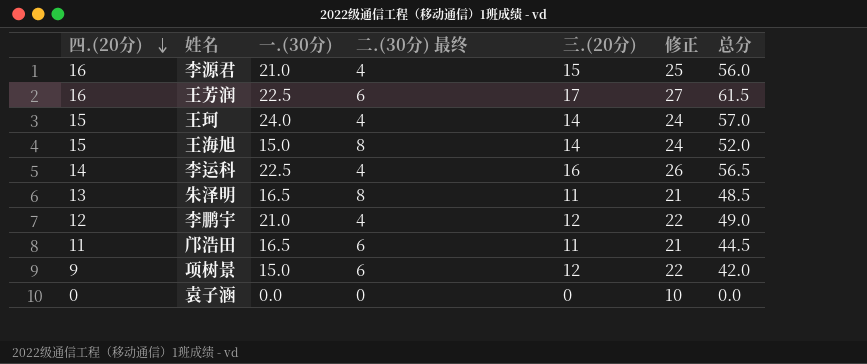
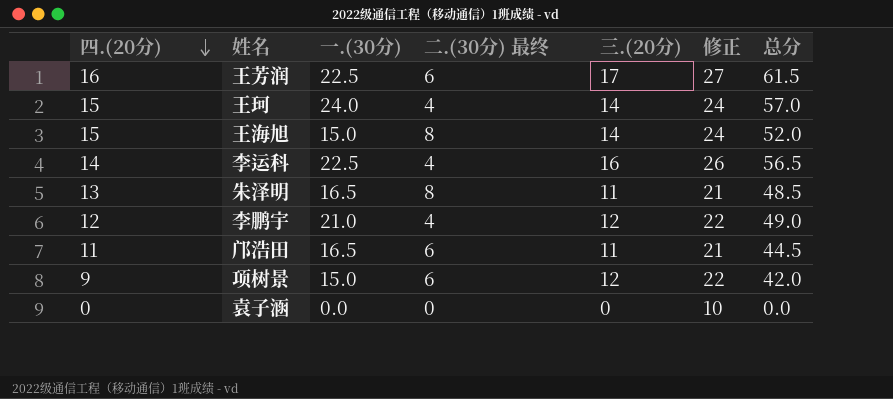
row 李源君: 16 | 21.0 | 4 | 15 | 25 | 56.0 -> none

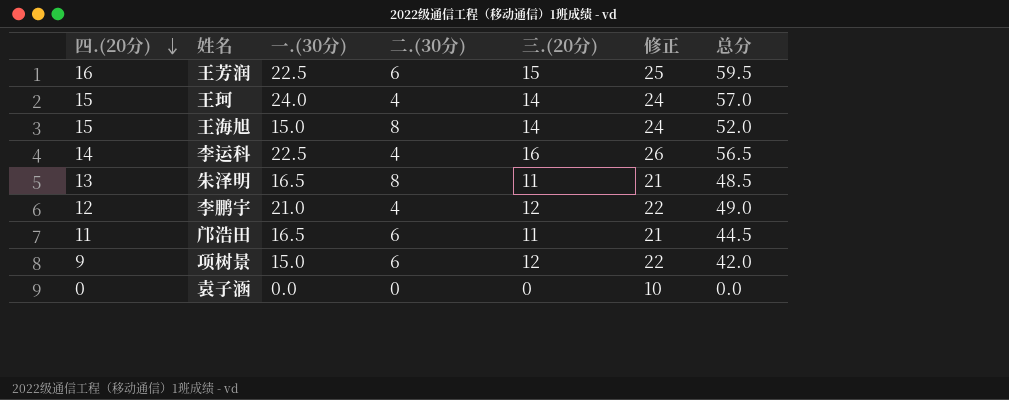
column name: 二.(30分) 最终 -> 二.(30分)
王芳润 | 三.(20分): 17 -> 15
王芳润 | 修正: 27 -> 25
王芳润 | 总分: 61.5 -> 59.5

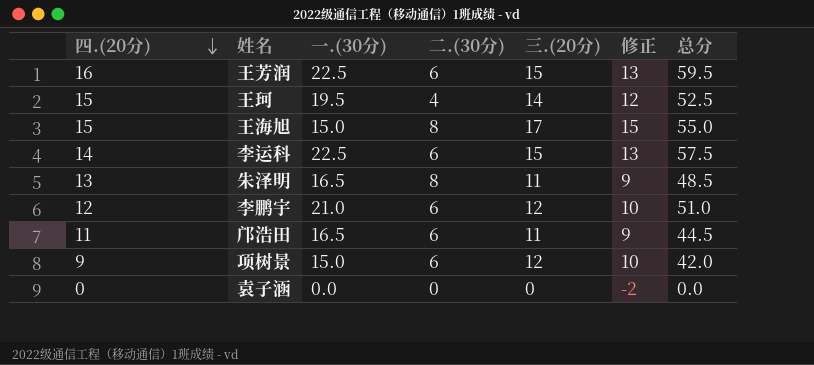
column 修正 | formula: [三.(20分)] + 10 -> [三.(20分)] - 2
王珂 | 一.(30分): 24.0 -> 19.5
王珂 | 总分: 57.0 -> 52.5
王海旭 | 三.(20分): 14 -> 17
王海旭 | 总分: 52.0 -> 55.0
李运科 | 二.(30分): 4 -> 6
李运科 | 三.(20分): 16 -> 15
李运科 | 总分: 56.5 -> 57.5
李鹏宇 | 二.(30分): 4 -> 6
李鹏宇 | 总分: 49.0 -> 51.0

